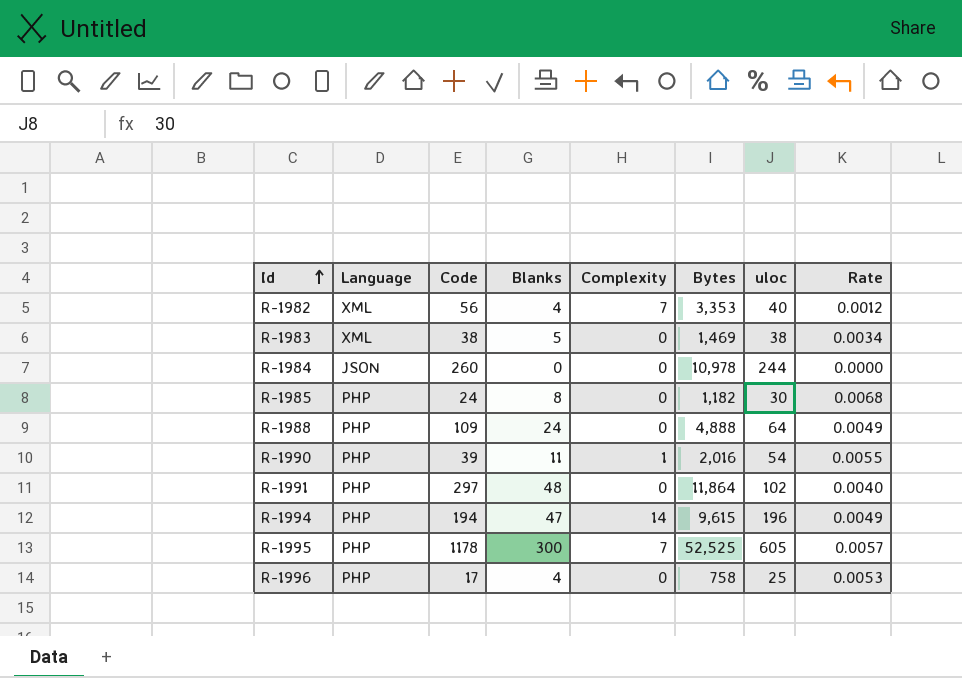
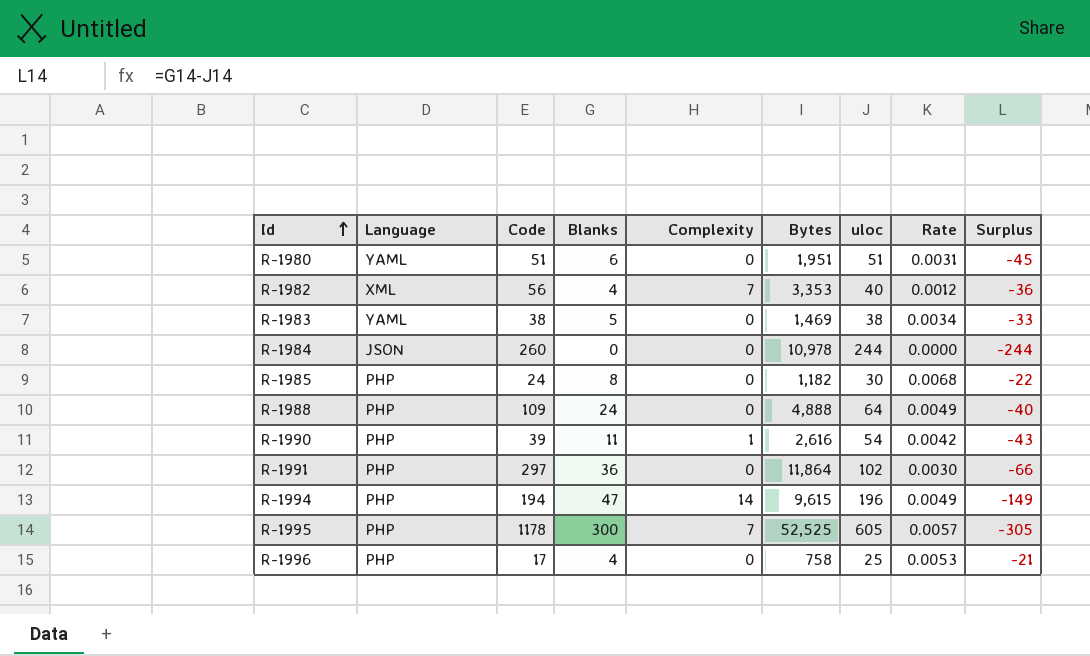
column Surplus | formula: none -> [Blanks] - [uloc]
row R-1980: none -> YAML | 51 | 6 | 0 | 1,951 | 51 | 0.0031 | -45
R-1983 | Language: XML -> YAML
R-1990 | Bytes: 2,016 -> 2,616
R-1990 | Rate: 0.0055 -> 0.0042
R-1991 | Blanks: 48 -> 36
R-1991 | Rate: 0.0040 -> 0.0030

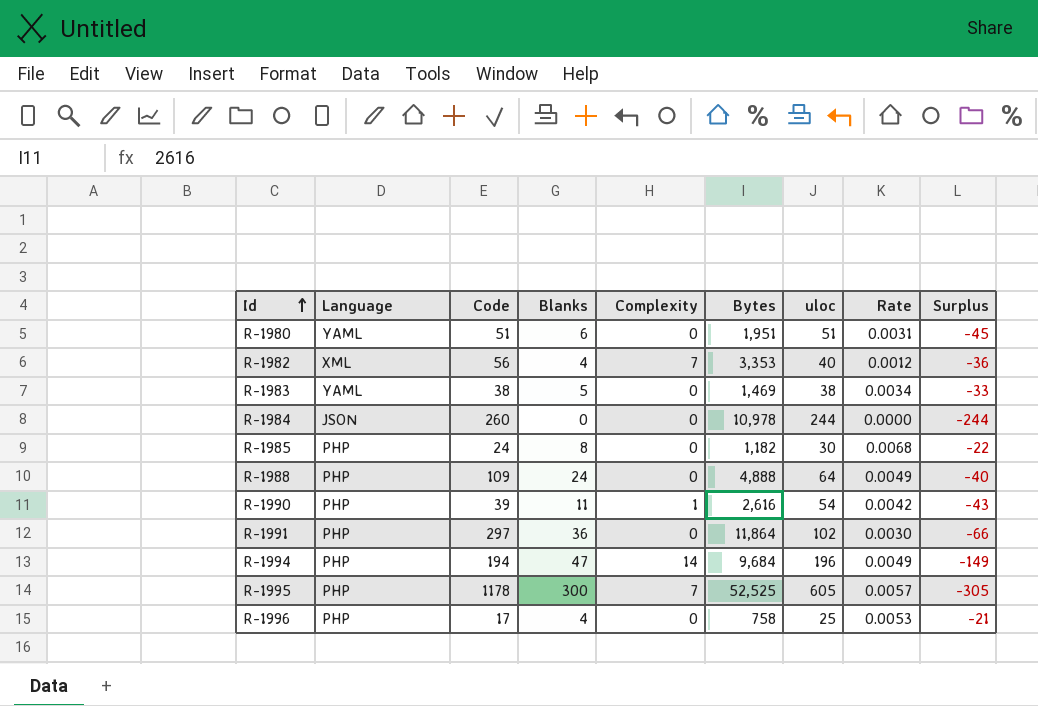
R-1994 | Bytes: 9,615 -> 9,684

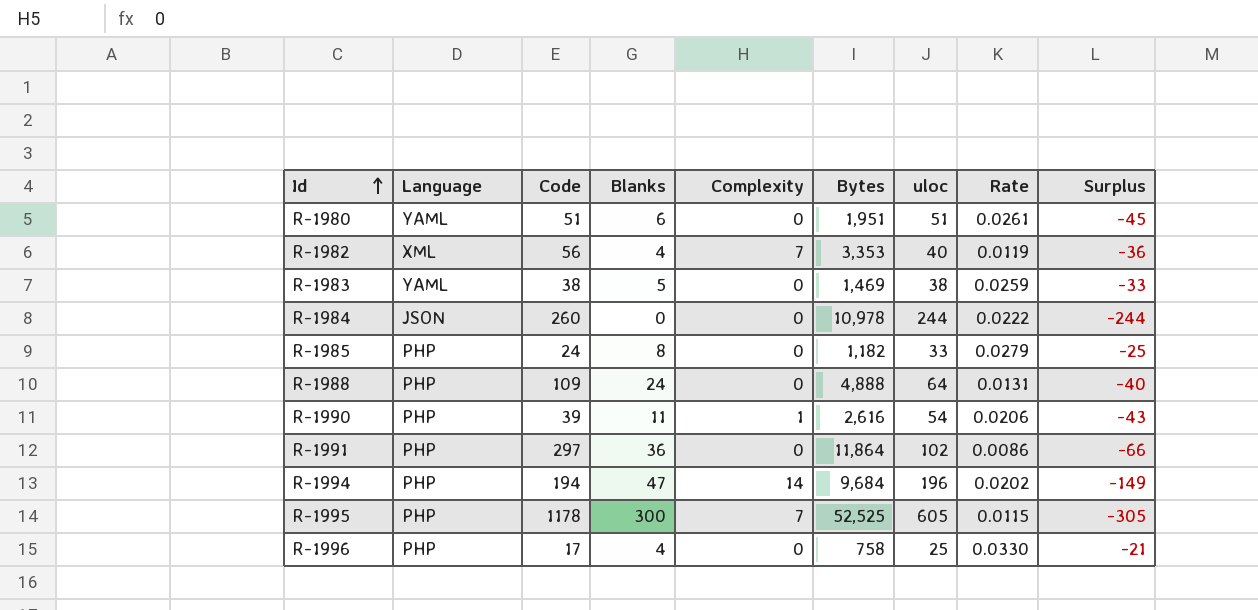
column Rate | formula: [Blanks] / [Bytes] -> [uloc] / [Bytes]
R-1985 | uloc: 30 -> 33
R-1985 | Surplus: -22 -> -25

